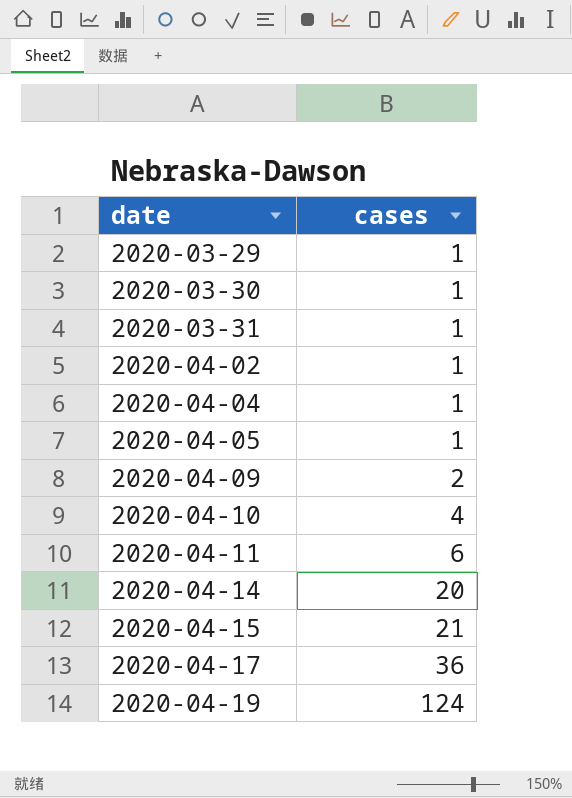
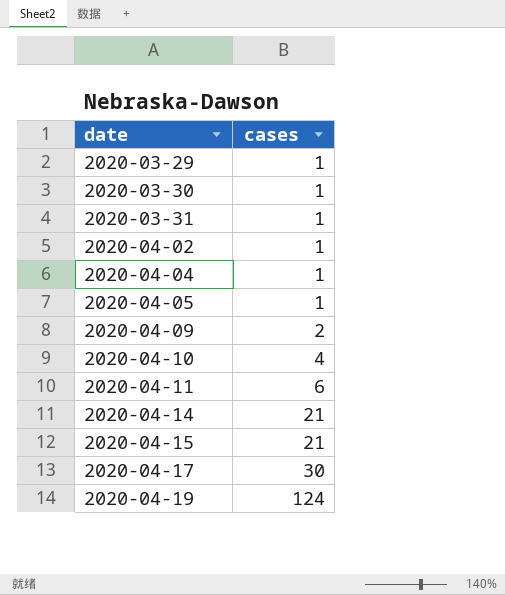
2020-04-14 | cases: 20 -> 21
2020-04-17 | cases: 36 -> 30

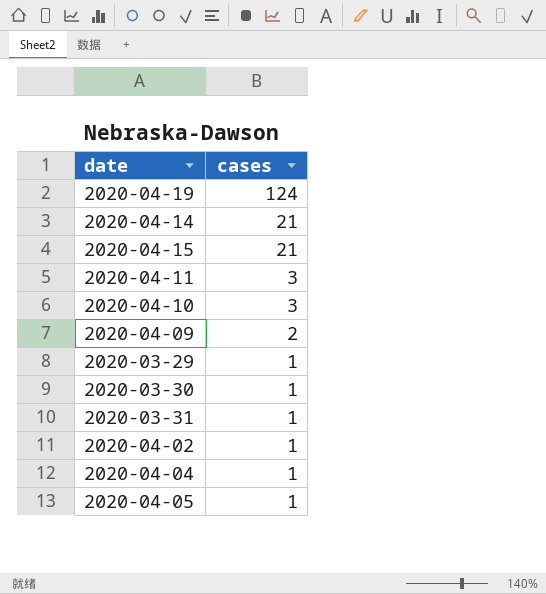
row order: date ascending -> cases descending
row 2020-04-17: 30 -> none
2020-04-11 | cases: 6 -> 3
2020-04-10 | cases: 4 -> 3

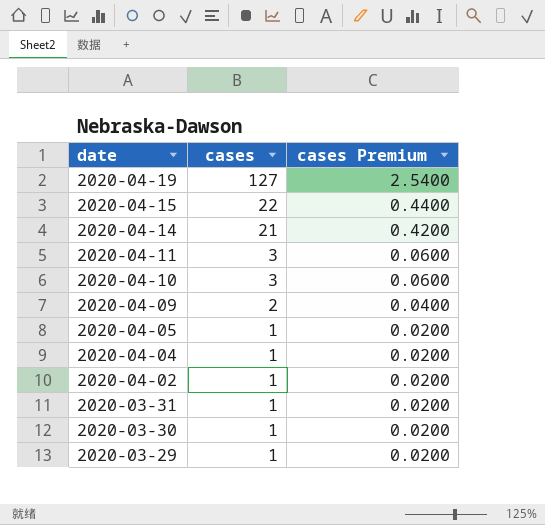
row order: cases descending -> date descending
column cases Premium | formula: none -> [cases] * 0.02
2020-04-19 | cases: 124 -> 127
2020-04-15 | cases: 21 -> 22

